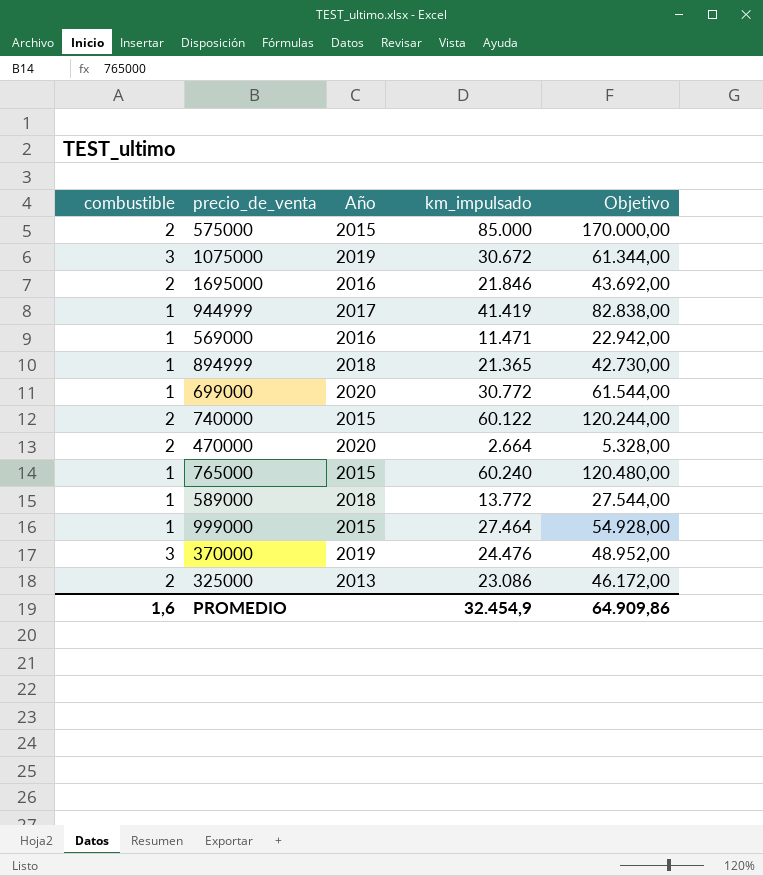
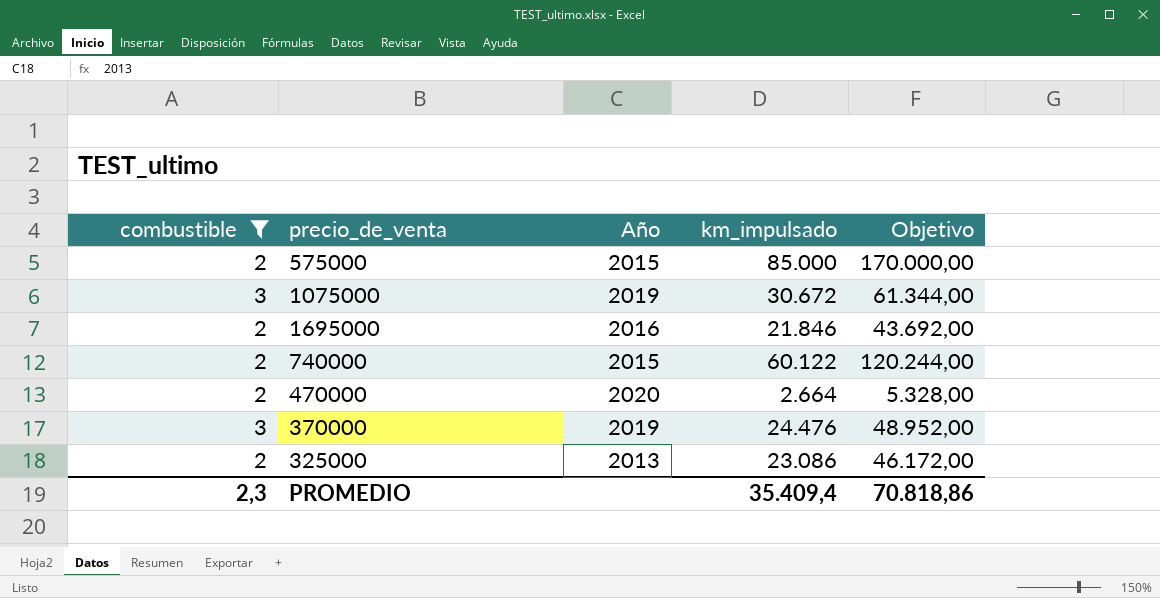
filter: none -> combustible != 1
PROMEDIO | combustible: 1,6 -> 2,3
PROMEDIO | km_impulsado: 32.454,9 -> 35.409,4
PROMEDIO | Objetivo: 64.909,86 -> 70.818,86

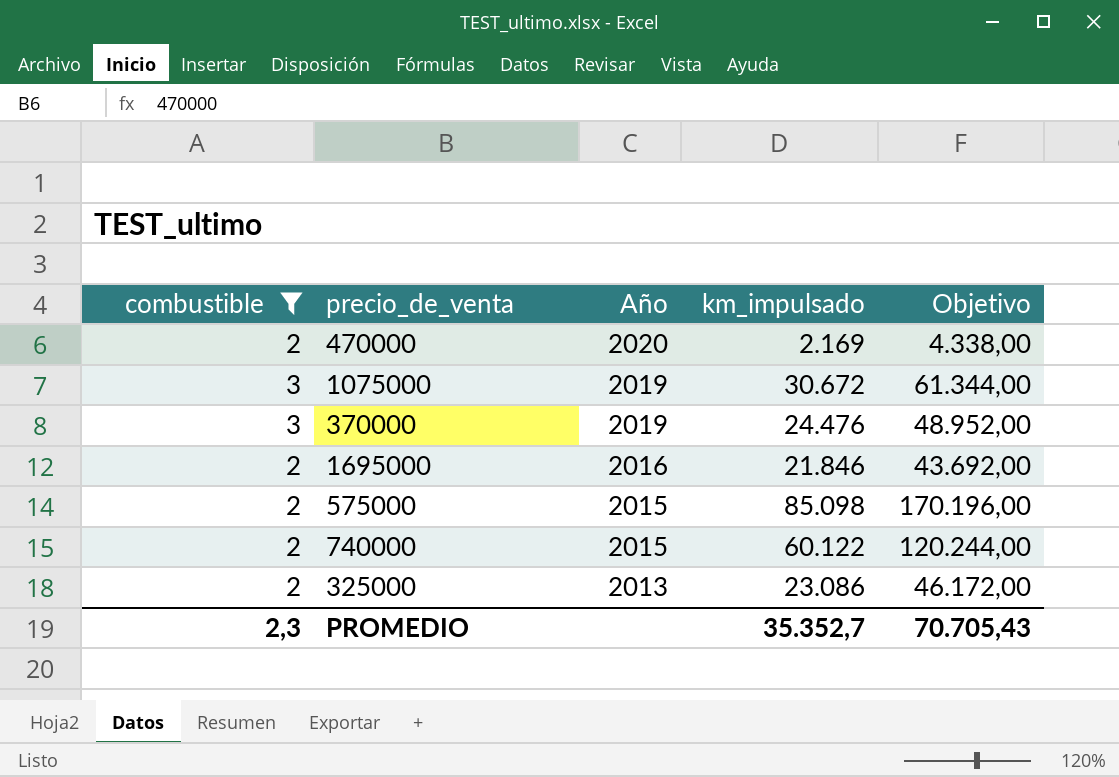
row order: none -> Año descending
470000 | km_impulsado: 2.664 -> 2.169
470000 | Objetivo: 5.328,00 -> 4.338,00
575000 | km_impulsado: 85.000 -> 85.098
575000 | Objetivo: 170.000,00 -> 170.196,00
PROMEDIO | km_impulsado: 35.409,4 -> 35.352,7
PROMEDIO | Objetivo: 70.818,86 -> 70.705,43

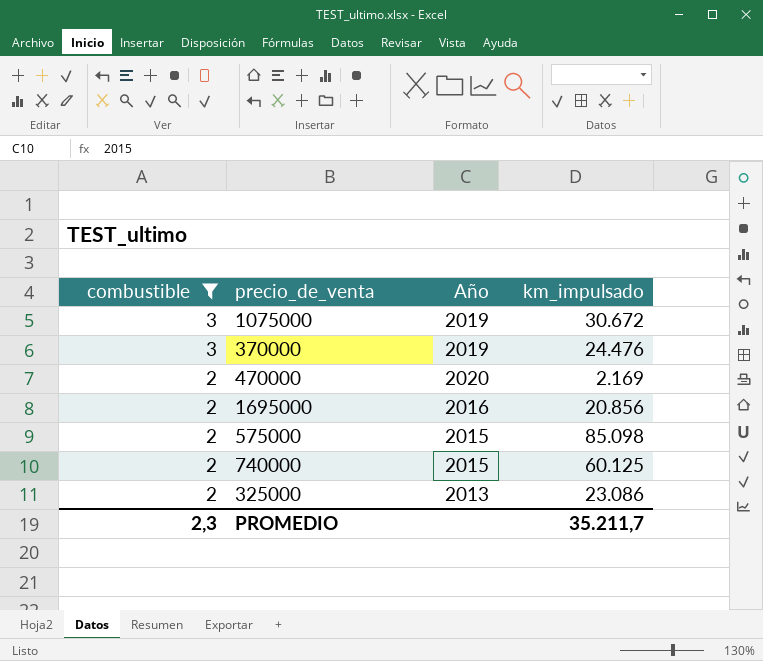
row order: Año descending -> combustible descending
column Objetivo | formula: [km_impulsado] * 2 -> none
1695000 | km_impulsado: 21.846 -> 20.856
740000 | km_impulsado: 60.122 -> 60.125
PROMEDIO | km_impulsado: 35.352,7 -> 35.211,7

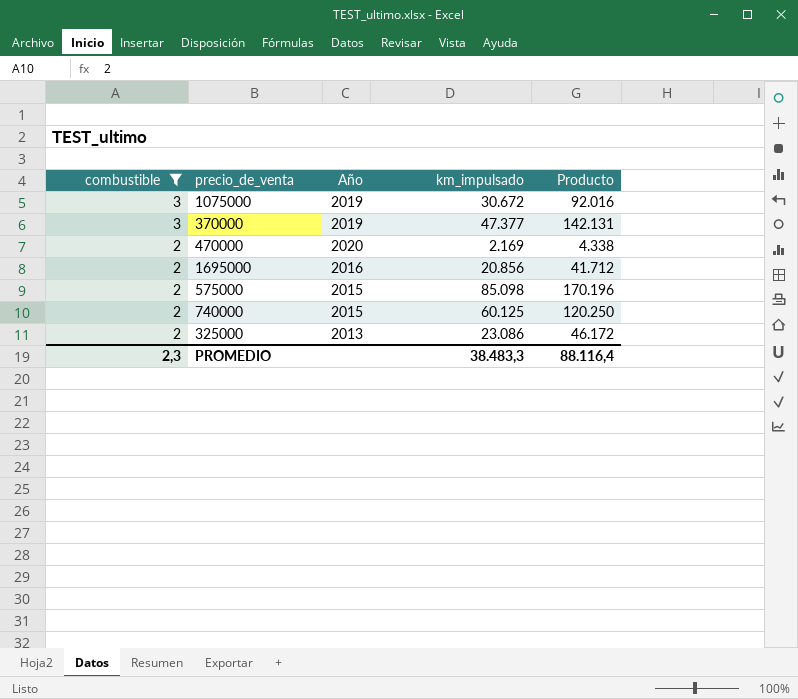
column Producto | formula: none -> [combustible] * [km_impulsado]
370000 | km_impulsado: 24.476 -> 47.377
PROMEDIO | km_impulsado: 35.211,7 -> 38.483,3

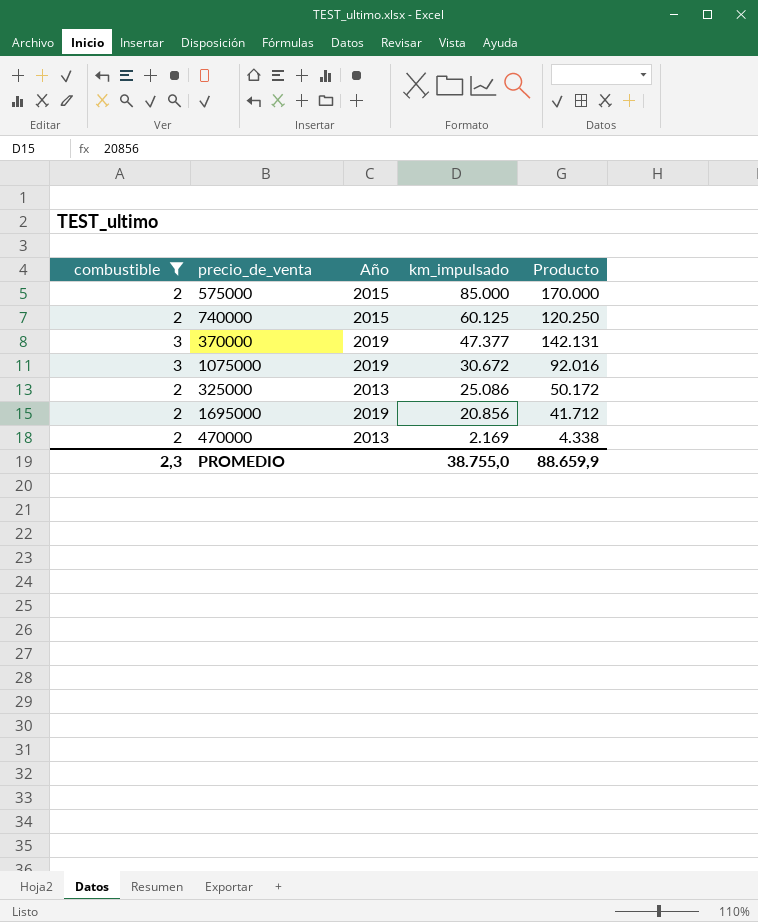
row order: combustible descending -> km_impulsado descending
575000 | km_impulsado: 85.098 -> 85.000
575000 | Producto: 170.196 -> 170.000
325000 | km_impulsado: 23.086 -> 25.086
325000 | Producto: 46.172 -> 50.172
1695000 | Año: 2016 -> 2019
470000 | Año: 2020 -> 2013
PROMEDIO | km_impulsado: 38.483,3 -> 38.755,0
PROMEDIO | Producto: 88.116,4 -> 88.659,9

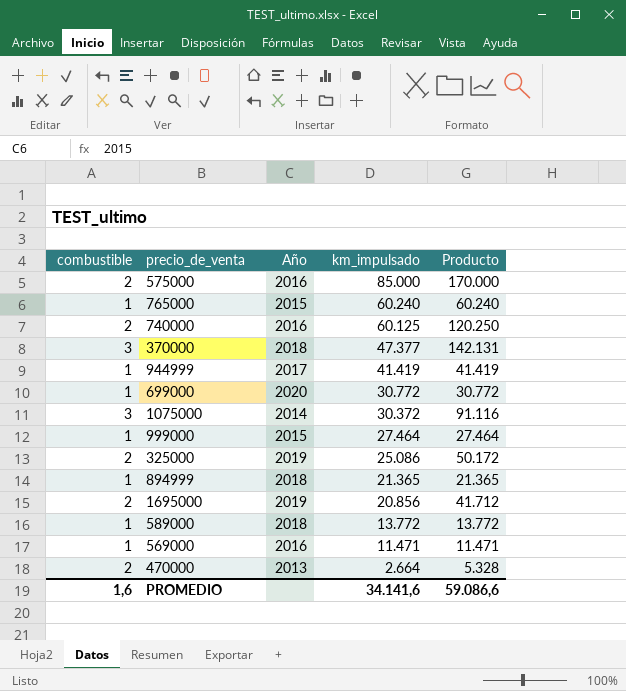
filter: combustible != 1 -> none
575000 | Año: 2015 -> 2016
740000 | Año: 2015 -> 2016
370000 | Año: 2019 -> 2018
1075000 | Año: 2019 -> 2014
1075000 | km_impulsado: 30.672 -> 30.372
1075000 | Producto: 92.016 -> 91.116
325000 | Año: 2013 -> 2019
470000 | km_impulsado: 2.169 -> 2.664
470000 | Producto: 4.338 -> 5.328
PROMEDIO | combustible: 2,3 -> 1,6
PROMEDIO | km_impulsado: 38.755,0 -> 34.141,6
PROMEDIO | Producto: 88.659,9 -> 59.086,6

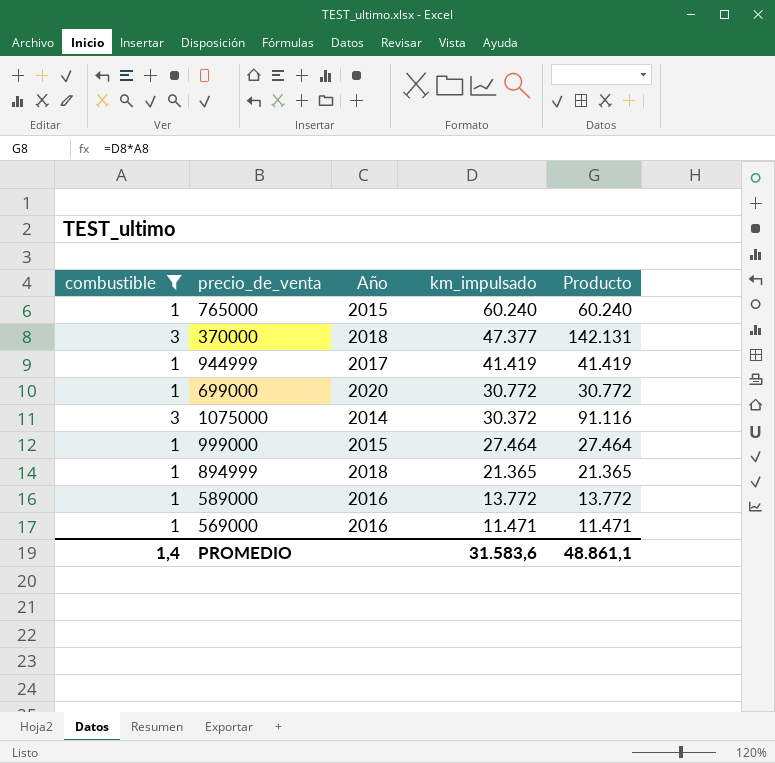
filter: none -> combustible != 2
589000 | Año: 2018 -> 2016
PROMEDIO | combustible: 1,6 -> 1,4
PROMEDIO | km_impulsado: 34.141,6 -> 31.583,6
PROMEDIO | Producto: 59.086,6 -> 48.861,1

